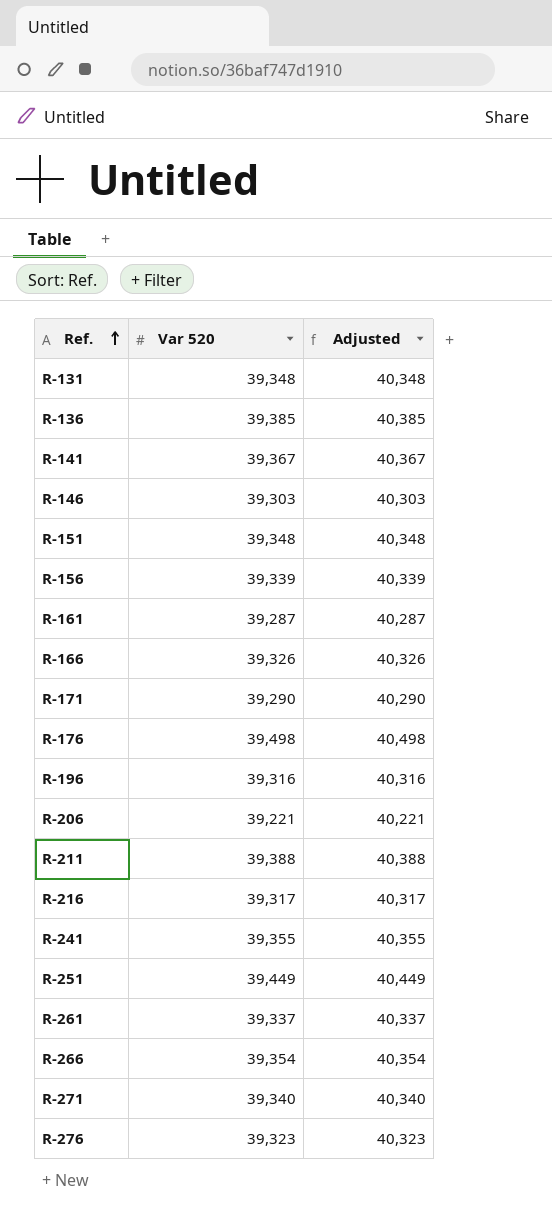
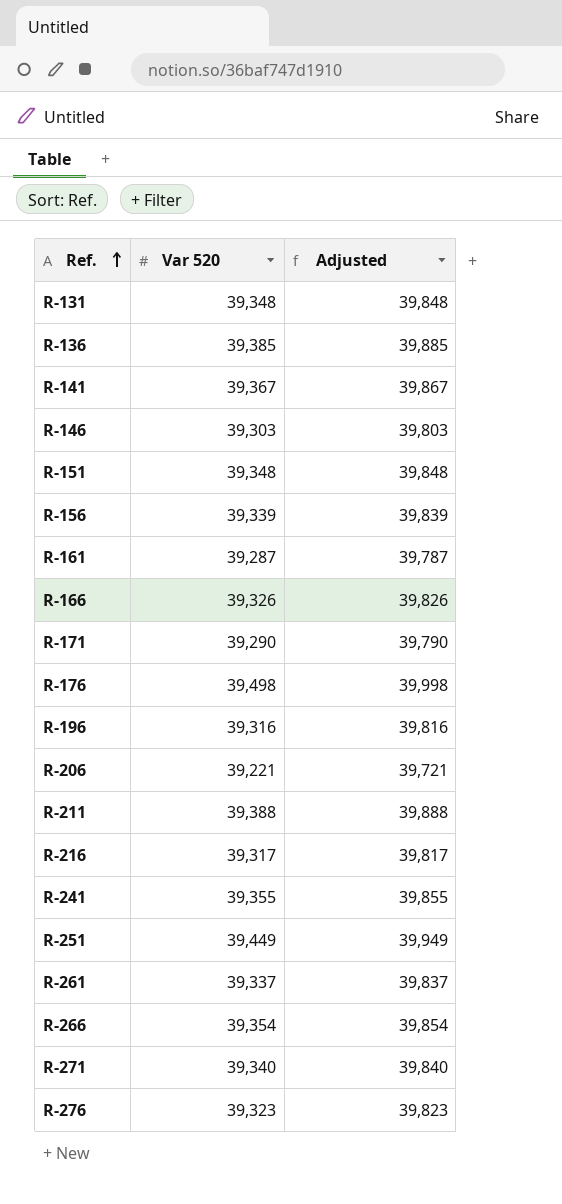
column Adjusted | formula: [Var 520] + 1000 -> [Var 520] + 500

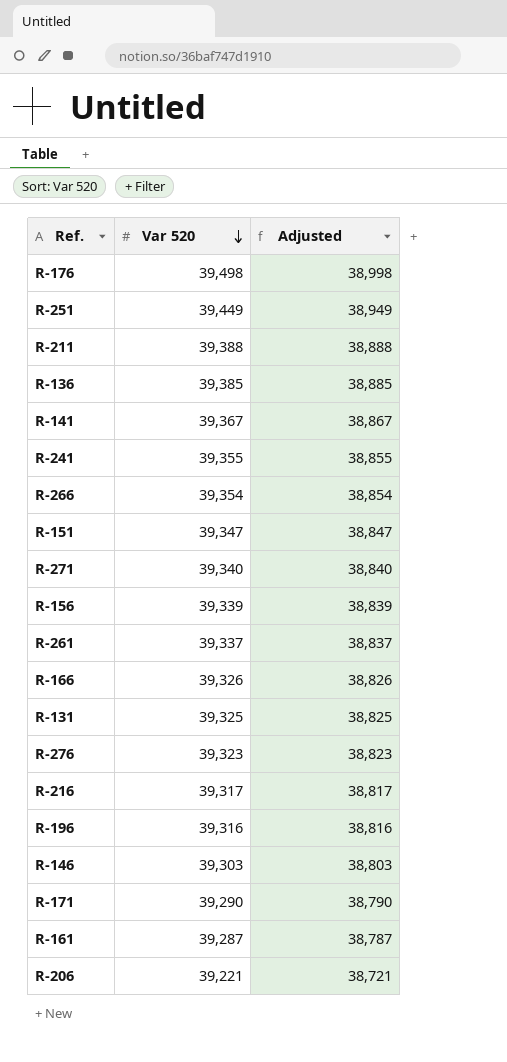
row order: Ref. ascending -> Var 520 descending
column Adjusted | formula: [Var 520] + 500 -> [Var 520] - 500
R-151 | Var 520: 39,348 -> 39,347
R-131 | Var 520: 39,348 -> 39,325

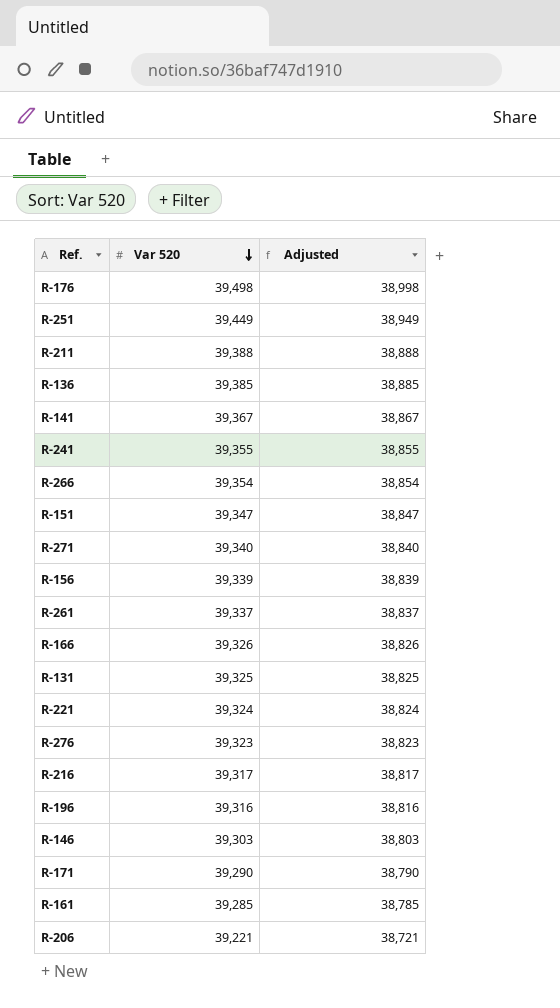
row R-221: none -> 39,324 | 38,824
R-161 | Var 520: 39,287 -> 39,285
R-161 | Adjusted: 38,787 -> 38,785

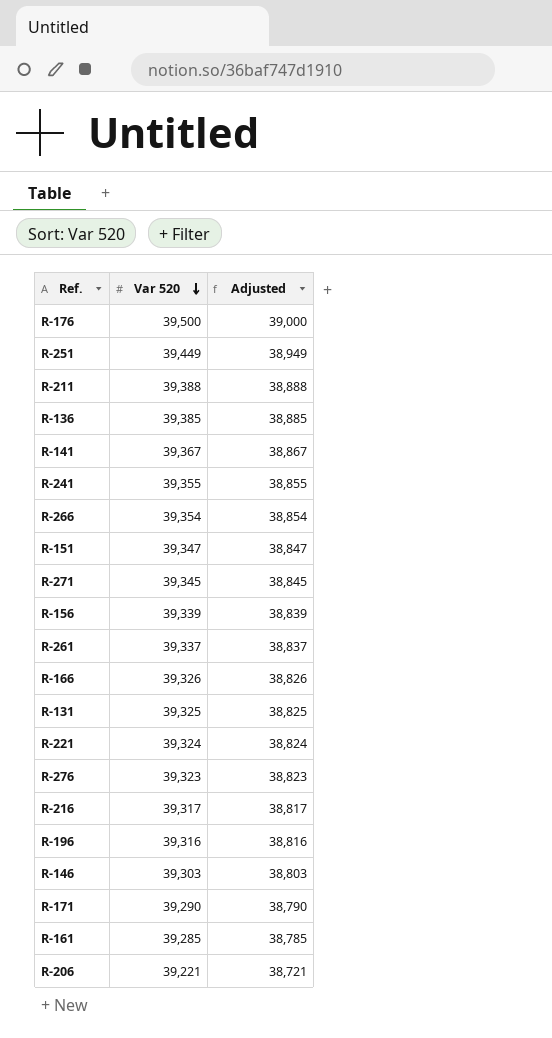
R-176 | Var 520: 39,498 -> 39,500
R-176 | Adjusted: 38,998 -> 39,000
R-271 | Var 520: 39,340 -> 39,345
R-271 | Adjusted: 38,840 -> 38,845

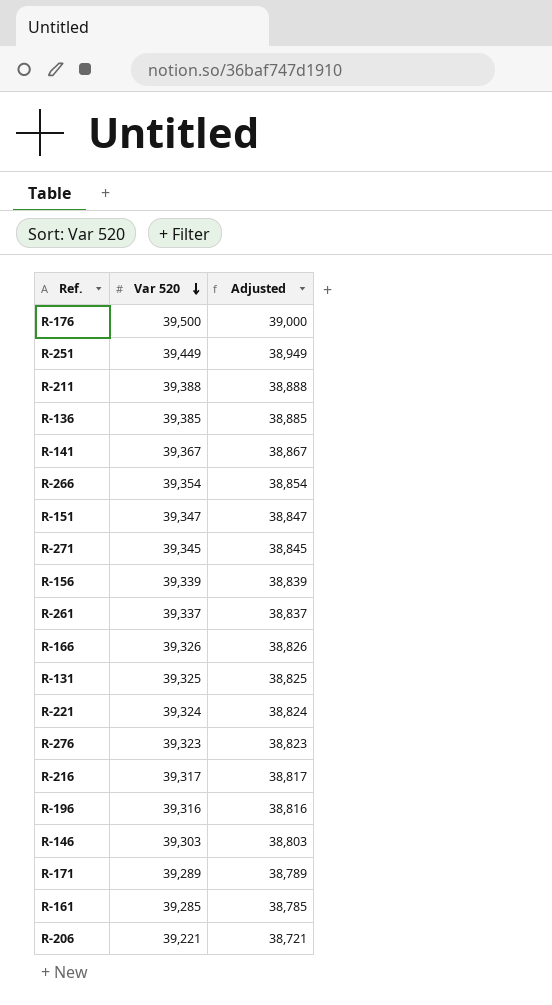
row R-241: 39,355 | 38,855 -> none
R-171 | Var 520: 39,290 -> 39,289
R-171 | Adjusted: 38,790 -> 38,789

